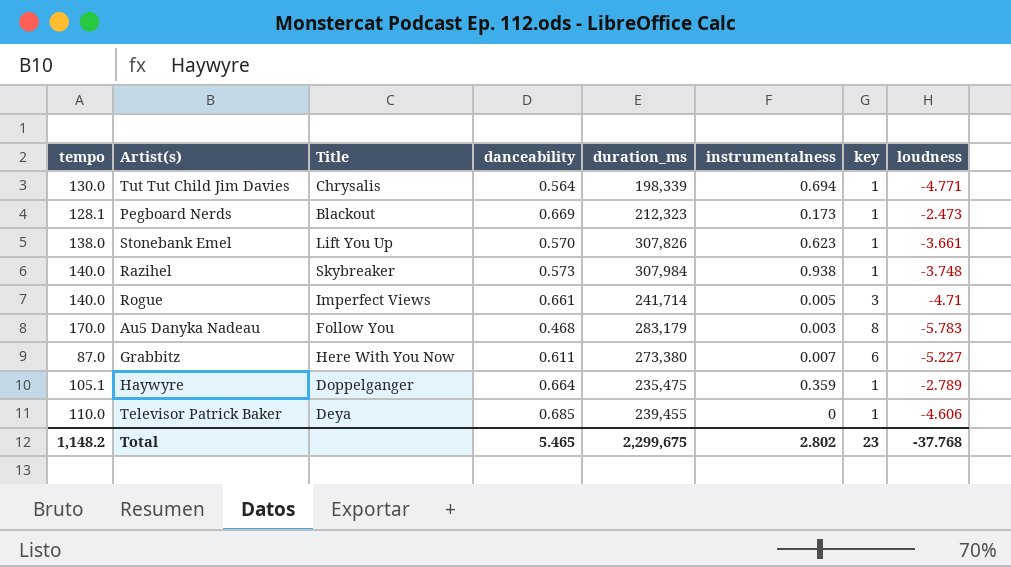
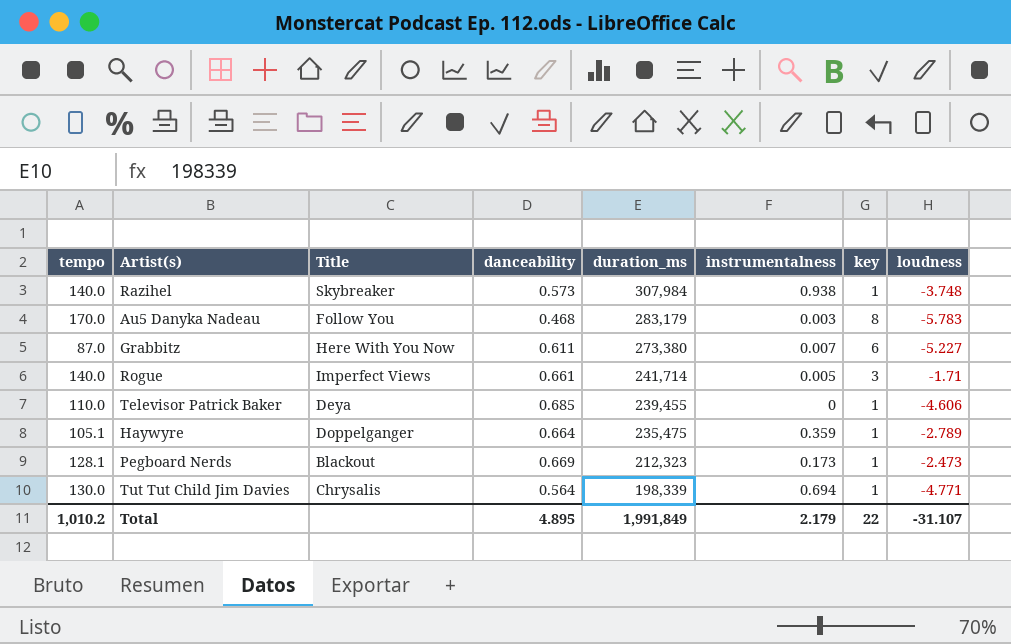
row order: none -> duration_ms descending
row Stonebank Emel: 138.0 | Lift You Up | 0.570 | 307,826 | 0.623 | 1 | -3.661 -> none
Rogue | loudness: -4.71 -> -1.71
Total | tempo: 1,148.2 -> 1,010.2
Total | danceability: 5.465 -> 4.895
Total | duration_ms: 2,299,675 -> 1,991,849
Total | instrumentalness: 2.802 -> 2.179
Total | key: 23 -> 22
Total | loudness: -37.768 -> -31.107

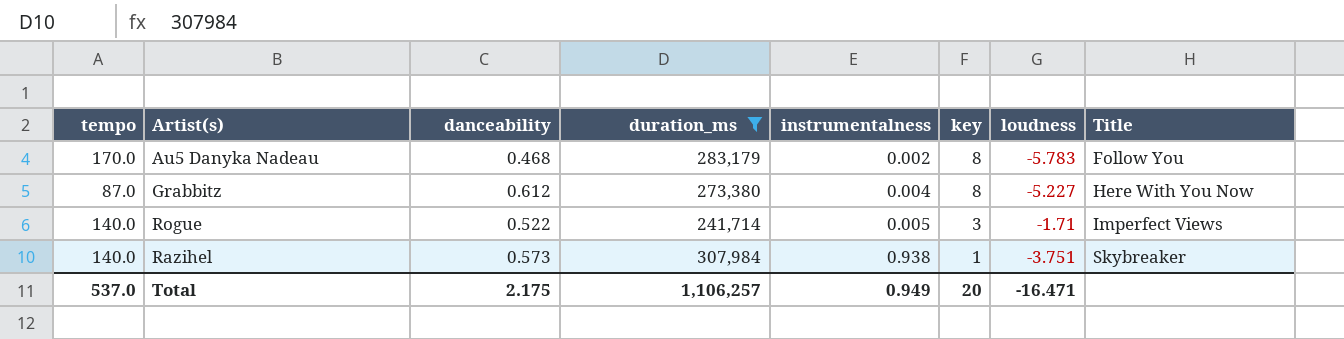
filter: none -> duration_ms >= 241,714
row order: duration_ms descending -> instrumentalness ascending
column Title | position: 3 -> 8
Au5 Danyka Nadeau | instrumentalness: 0.003 -> 0.002
Grabbitz | danceability: 0.611 -> 0.612
Grabbitz | instrumentalness: 0.007 -> 0.004
Grabbitz | key: 6 -> 8
Rogue | danceability: 0.661 -> 0.522
Razihel | loudness: -3.748 -> -3.751
Total | tempo: 1,010.2 -> 537.0
Total | danceability: 4.895 -> 2.175
Total | duration_ms: 1,991,849 -> 1,106,257
Total | instrumentalness: 2.179 -> 0.949
Total | key: 22 -> 20
Total | loudness: -31.107 -> -16.471

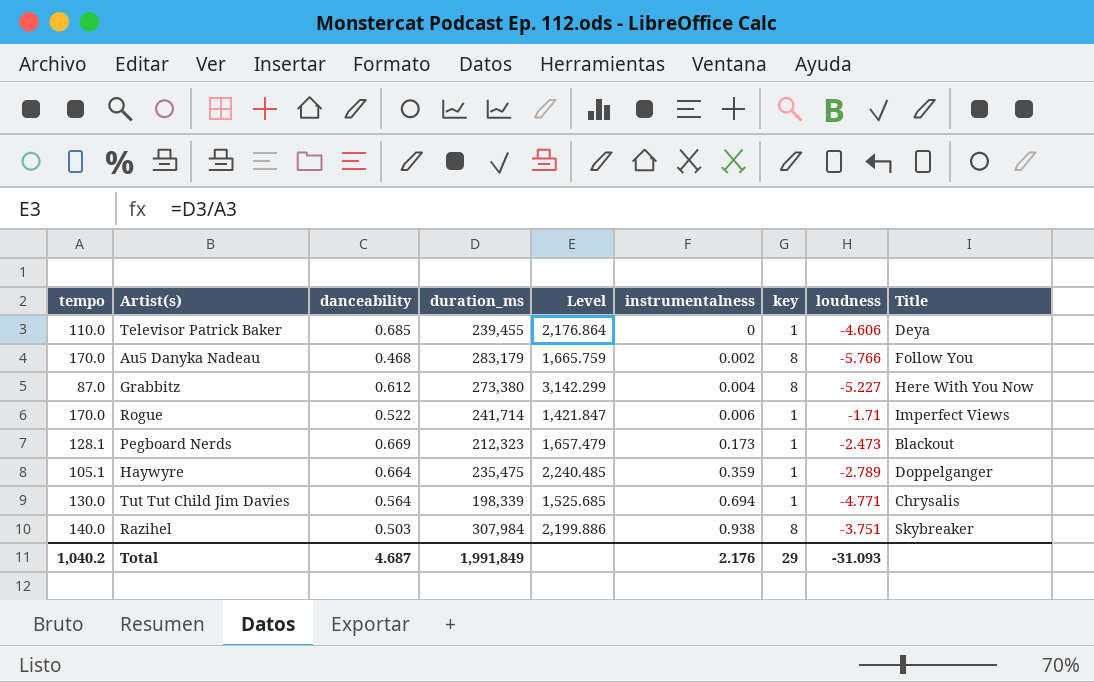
filter: duration_ms >= 241,714 -> none
column Level | formula: none -> [duration_ms] / [tempo]
Au5 Danyka Nadeau | loudness: -5.783 -> -5.766
Rogue | tempo: 140.0 -> 170.0
Rogue | instrumentalness: 0.005 -> 0.006
Rogue | key: 3 -> 1
Razihel | danceability: 0.573 -> 0.503
Razihel | key: 1 -> 8
Total | tempo: 537.0 -> 1,040.2
Total | danceability: 2.175 -> 4.687
Total | duration_ms: 1,106,257 -> 1,991,849
Total | instrumentalness: 0.949 -> 2.176
Total | key: 20 -> 29
Total | loudness: -16.471 -> -31.093

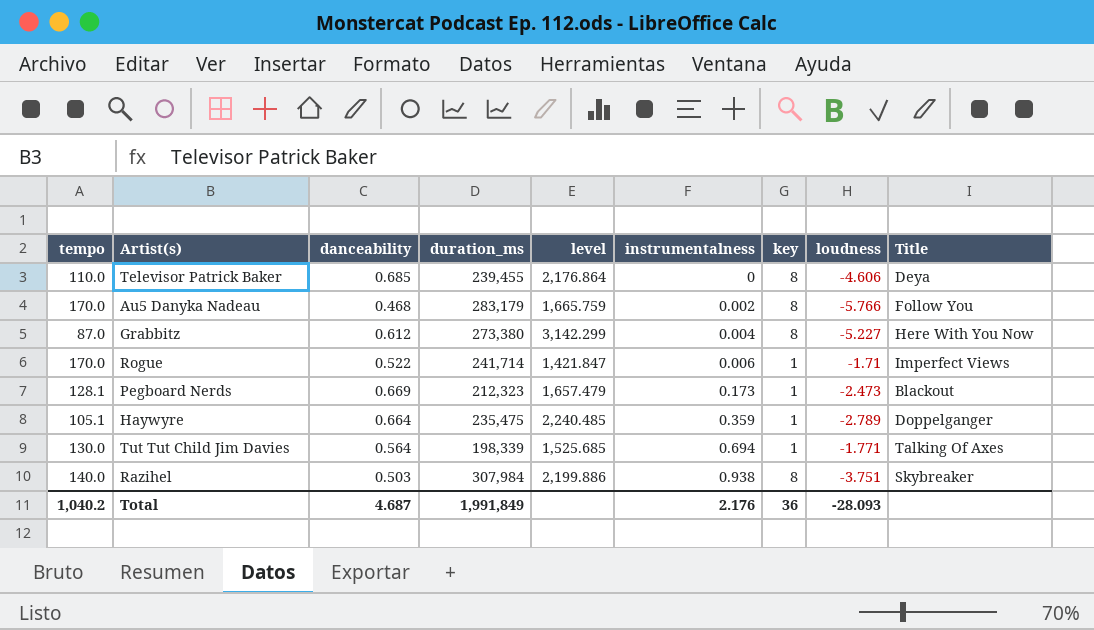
column name: Level -> level
Televisor Patrick Baker | key: 1 -> 8
Tut Tut Child Jim Davies | loudness: -4.771 -> -1.771
Tut Tut Child Jim Davies | Title: Chrysalis -> Talking Of Axes
Total | key: 29 -> 36
Total | loudness: -31.093 -> -28.093

